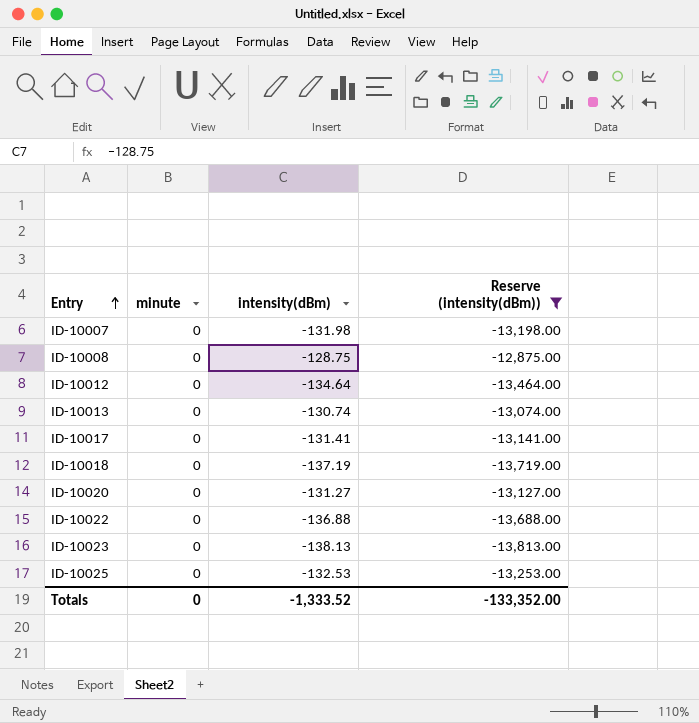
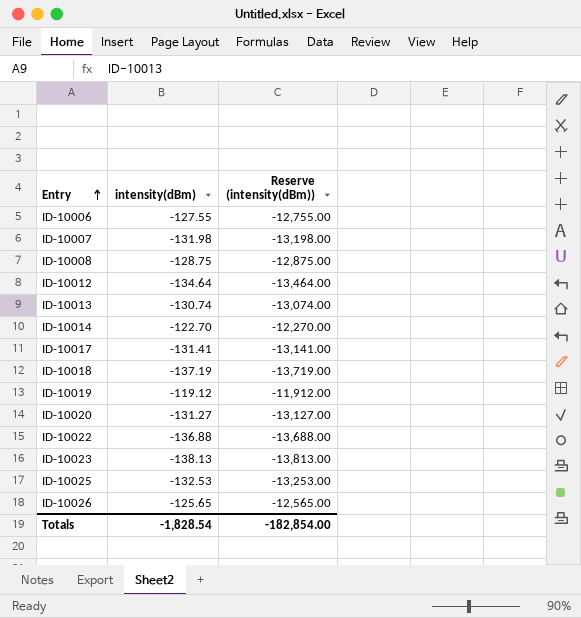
filter: Reserve (intensity(dBm)) <= -12,875.00 -> none
column minute | position: 2 -> none
Totals | intensity(dBm): -1,333.52 -> -1,828.54
Totals | Reserve (intensity(dBm)): -133,352.00 -> -182,854.00

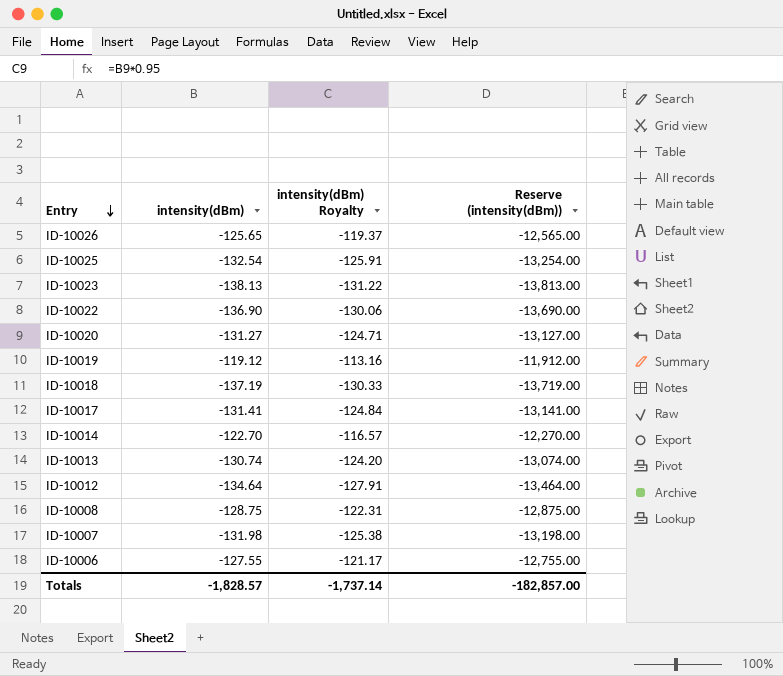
row order: Entry ascending -> Entry descending
column intensity(dBm) Royalty | formula: none -> [intensity(dBm)] * 0.95
ID-10025 | intensity(dBm): -132.53 -> -132.54
ID-10025 | Reserve (intensity(dBm)): -13,253.00 -> -13,254.00
ID-10022 | intensity(dBm): -136.88 -> -136.90
ID-10022 | Reserve (intensity(dBm)): -13,688.00 -> -13,690.00
Totals | intensity(dBm): -1,828.54 -> -1,828.57
Totals | Reserve (intensity(dBm)): -182,854.00 -> -182,857.00

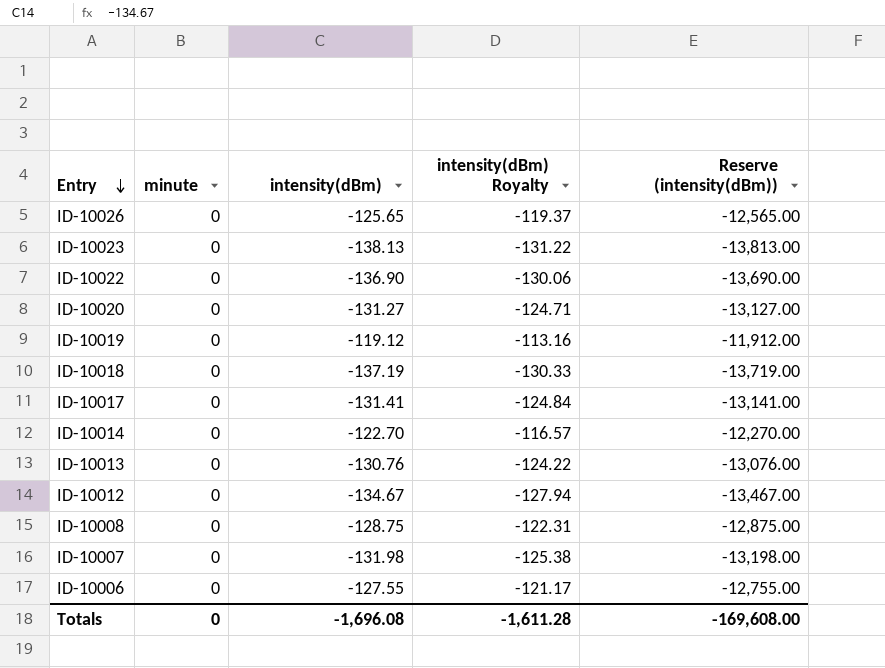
column minute | position: none -> 2
row ID-10025: -132.54 | -125.91 | -13,254.00 -> none
ID-10013 | intensity(dBm): -130.74 -> -130.76
ID-10013 | intensity(dBm) Royalty: -124.20 -> -124.22
ID-10013 | Reserve (intensity(dBm)): -13,074.00 -> -13,076.00
ID-10012 | intensity(dBm): -134.64 -> -134.67
ID-10012 | intensity(dBm) Royalty: -127.91 -> -127.94
ID-10012 | Reserve (intensity(dBm)): -13,464.00 -> -13,467.00
Totals | intensity(dBm): -1,828.57 -> -1,696.08
Totals | intensity(dBm) Royalty: -1,737.14 -> -1,611.28
Totals | Reserve (intensity(dBm)): -182,857.00 -> -169,608.00

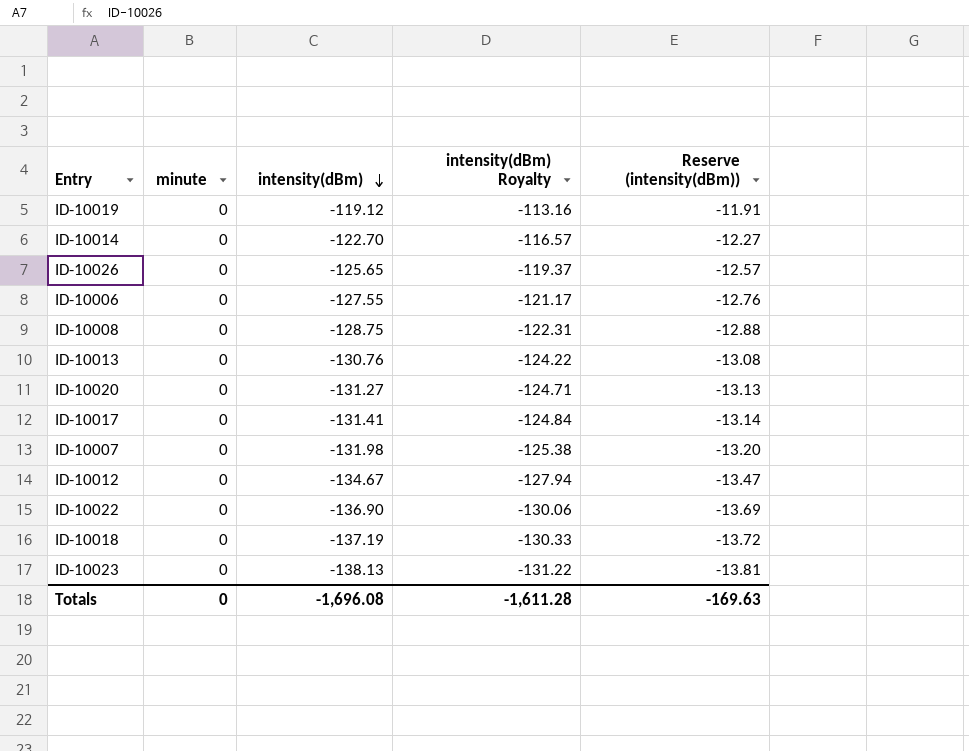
row order: Entry descending -> intensity(dBm) descending
column Reserve (intensity(dBm)) | formula: [intensity(dBm)] * 100 -> [intensity(dBm)] * 0.1
Totals | Reserve (intensity(dBm)): -169,608.00 -> -169.63

